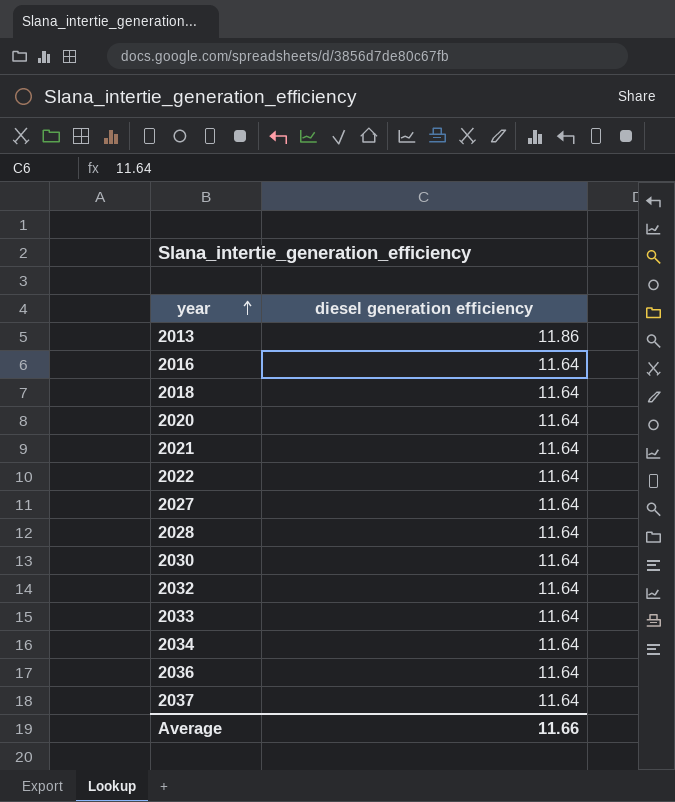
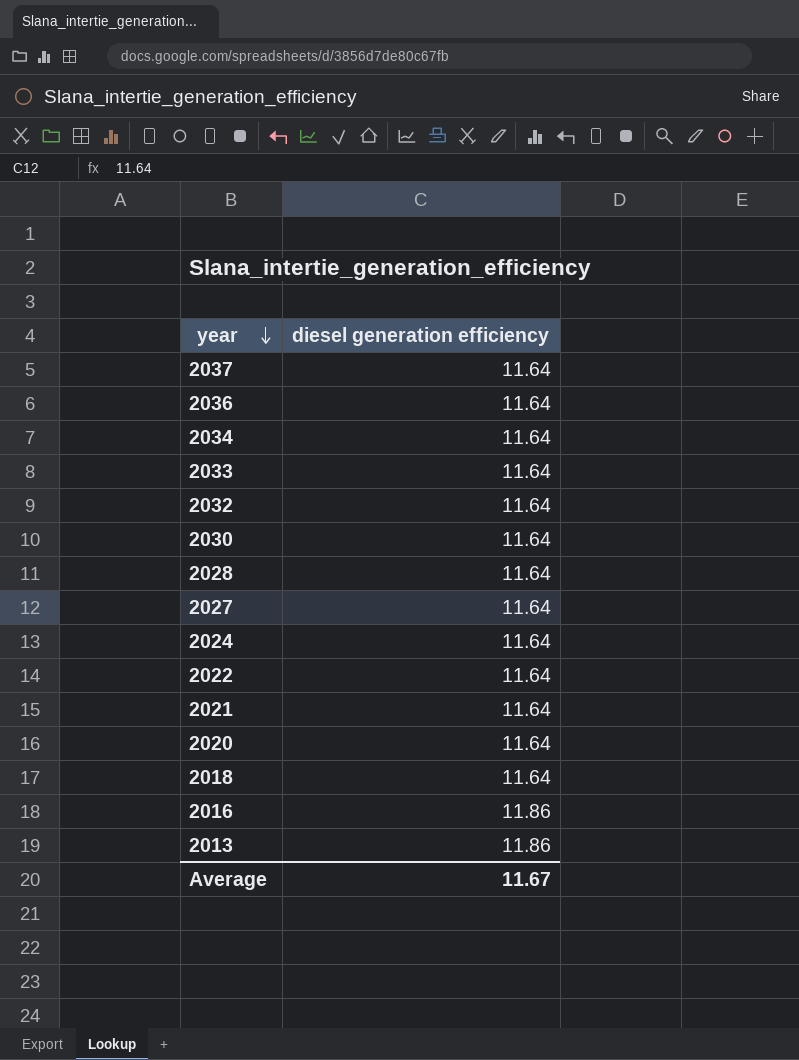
row order: year ascending -> year descending
row 2024: none -> 11.64
2016 | diesel generation efficiency: 11.64 -> 11.86
Average | diesel generation efficiency: 11.66 -> 11.67

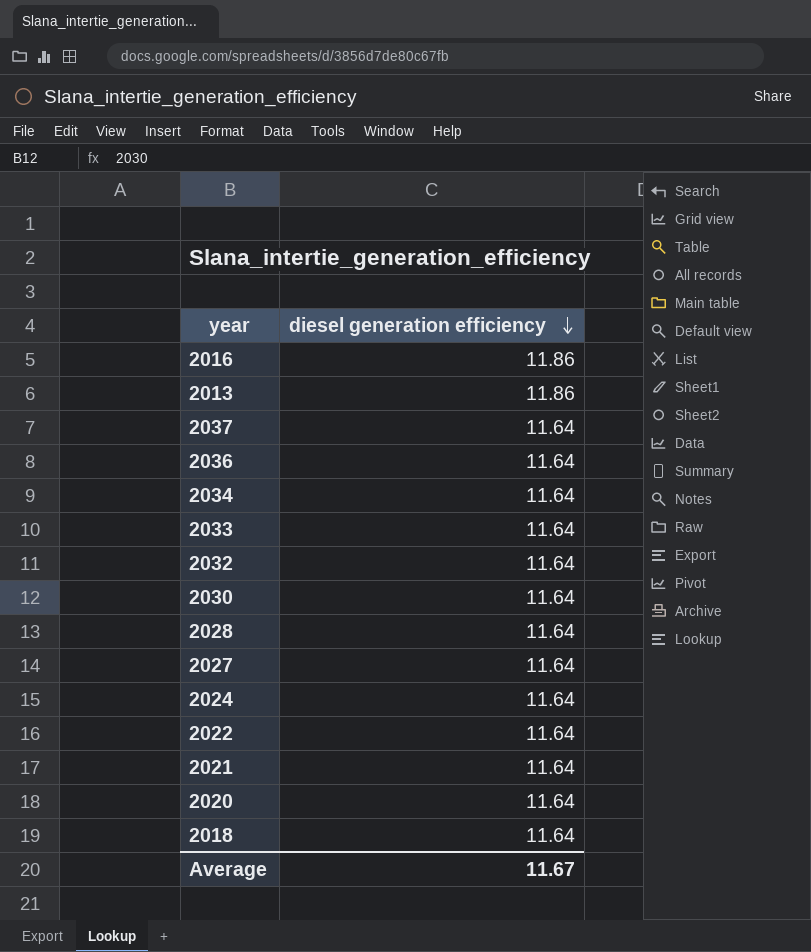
row order: year descending -> diesel generation efficiency descending

